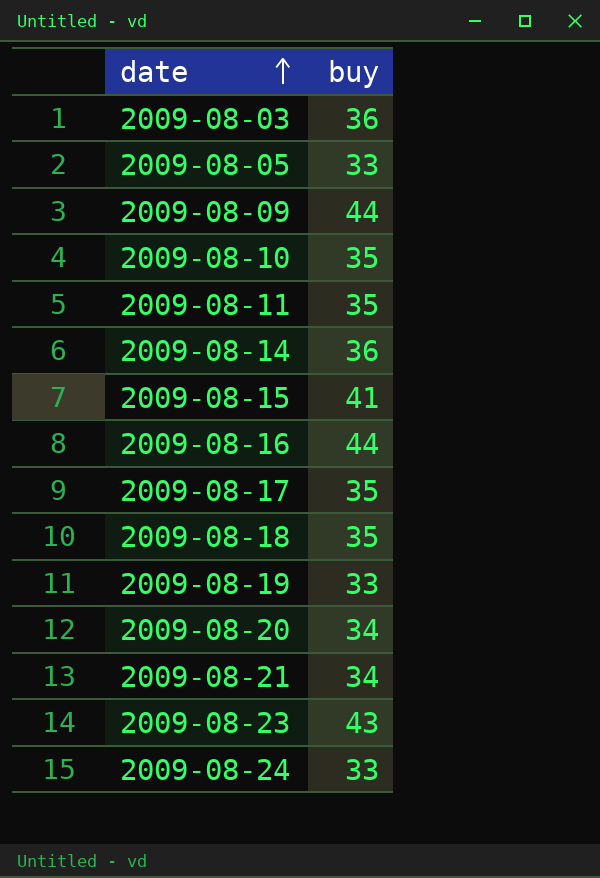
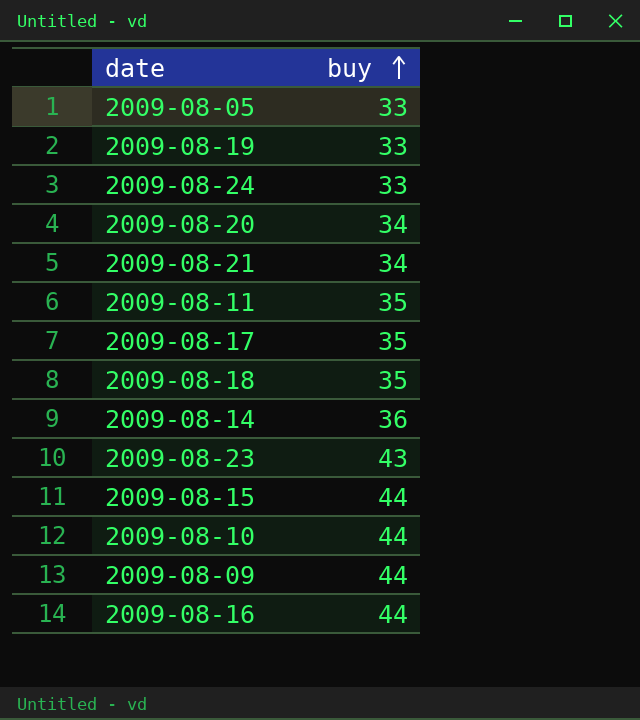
row order: date ascending -> buy ascending
row 2009-08-03: 36 -> none
2009-08-15 | buy: 41 -> 44
2009-08-10 | buy: 35 -> 44

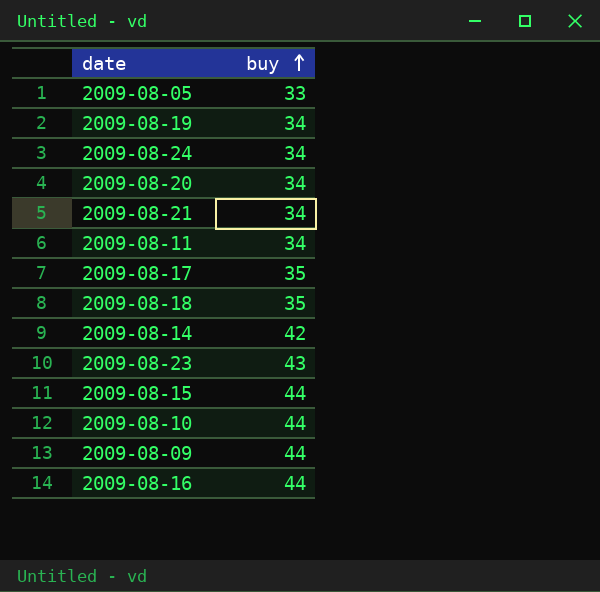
2009-08-19 | buy: 33 -> 34
2009-08-24 | buy: 33 -> 34
2009-08-11 | buy: 35 -> 34
2009-08-14 | buy: 36 -> 42

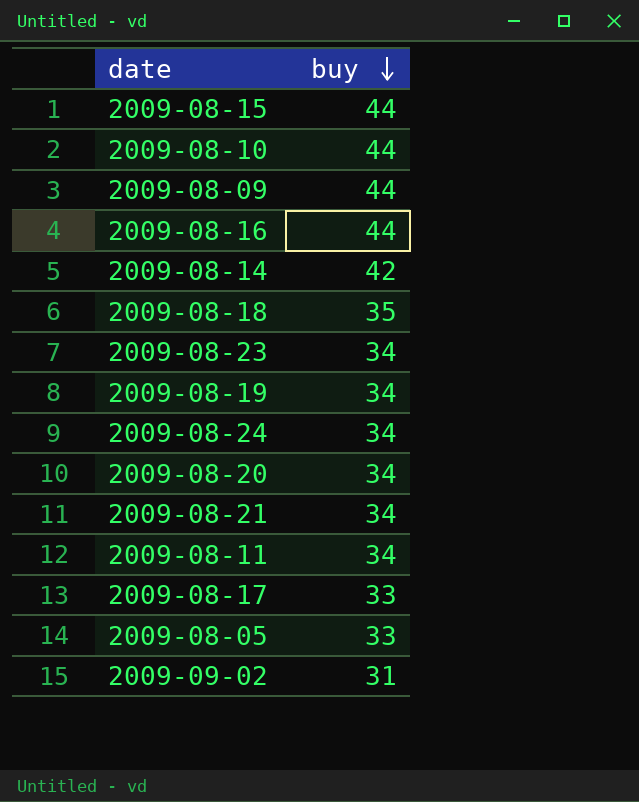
row order: buy ascending -> buy descending
2009-08-23 | buy: 43 -> 34
2009-08-17 | buy: 35 -> 33
row 2009-09-02: none -> 31

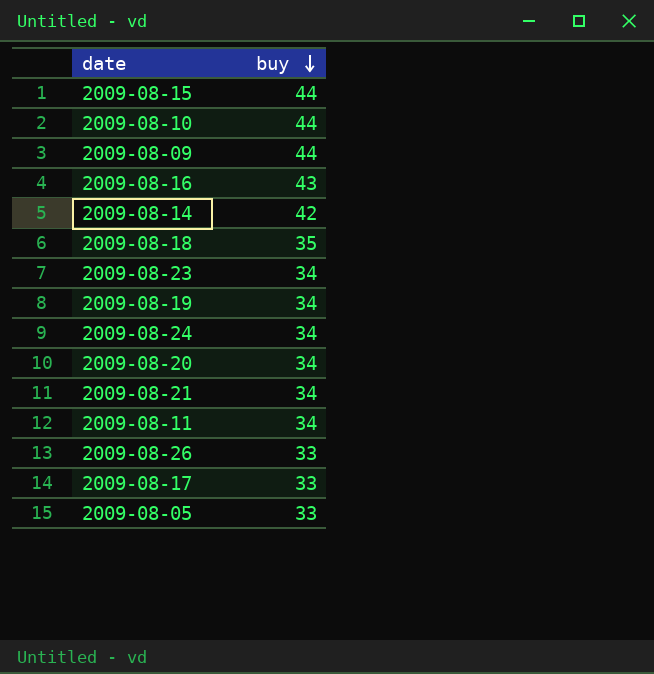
row 2009-09-02: 31 -> none
2009-08-16 | buy: 44 -> 43
row 2009-08-26: none -> 33

